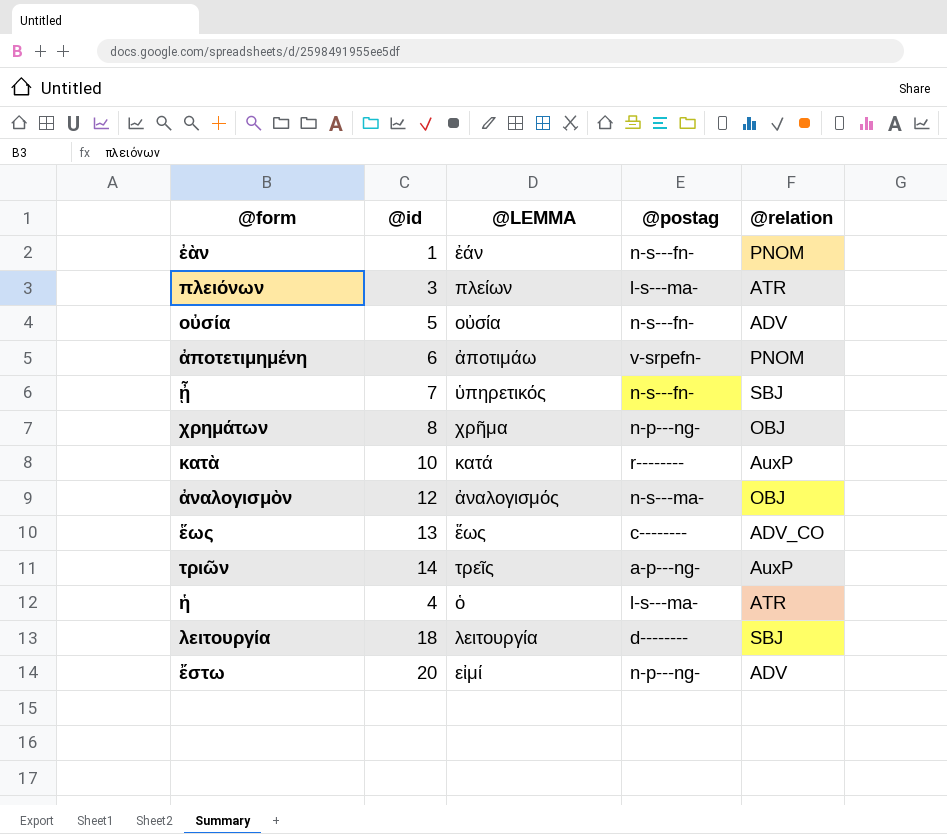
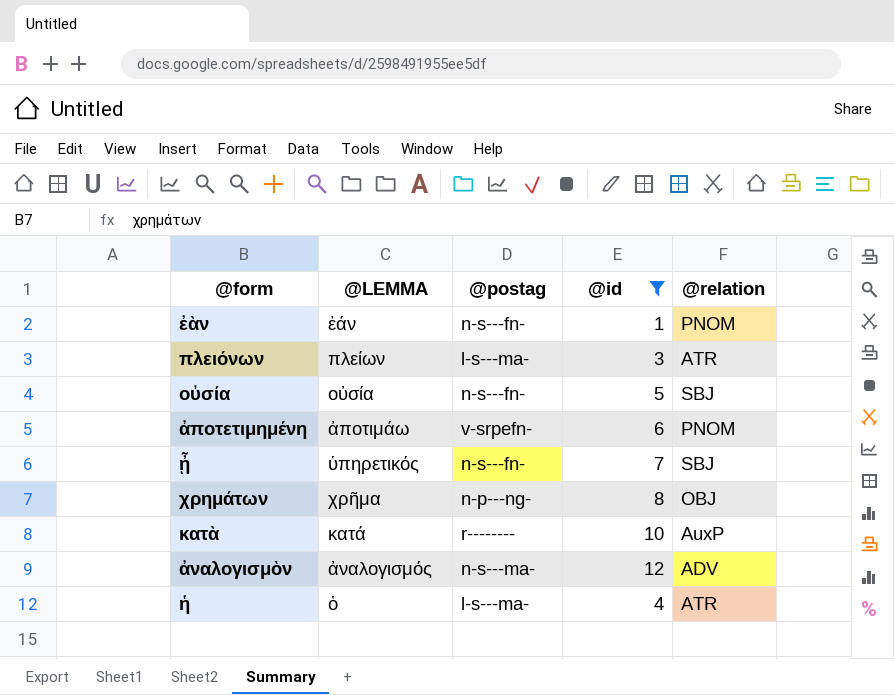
filter: none -> @id <= 12
column @id | position: 2 -> 4
οὐσία | @relation: ADV -> SBJ
ἀναλογισμὸν | @relation: OBJ -> ADV

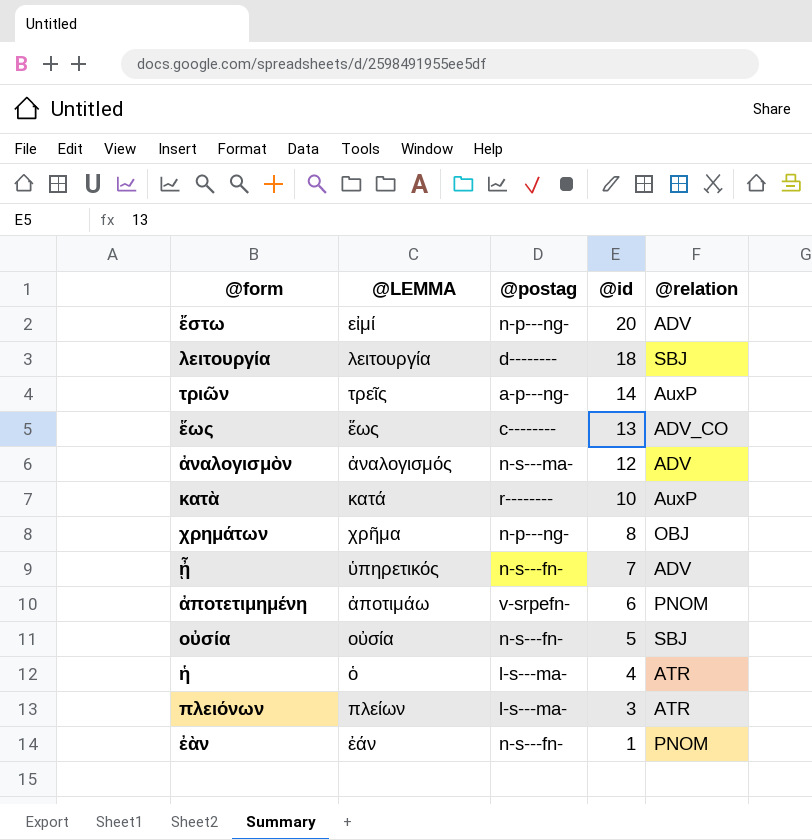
filter: @id <= 12 -> none
row order: none -> @id descending
ᾖ | @relation: SBJ -> ADV

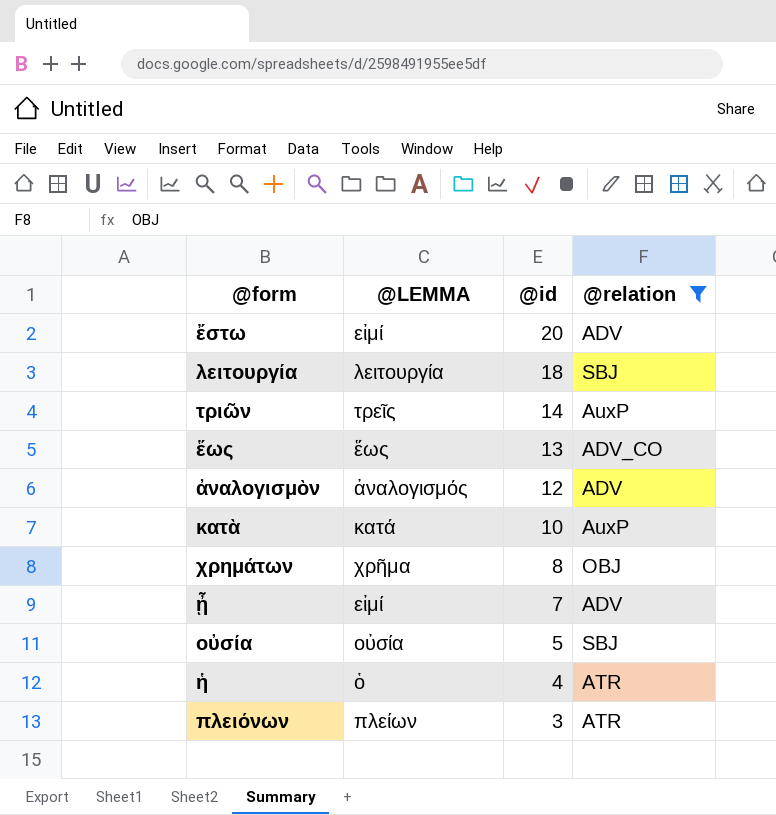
filter: none -> @relation != PNOM
column @postag | position: 3 -> none
ᾖ | @LEMMA: ὑπηρετικός -> εἰμί

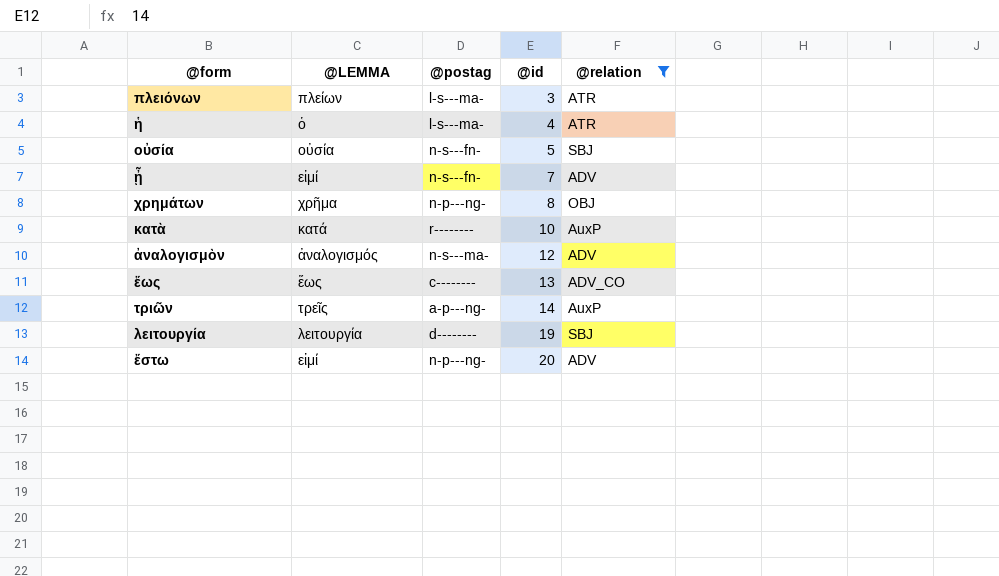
row order: @id descending -> @id ascending
column @postag | position: none -> 3
λειτουργία | @id: 18 -> 19

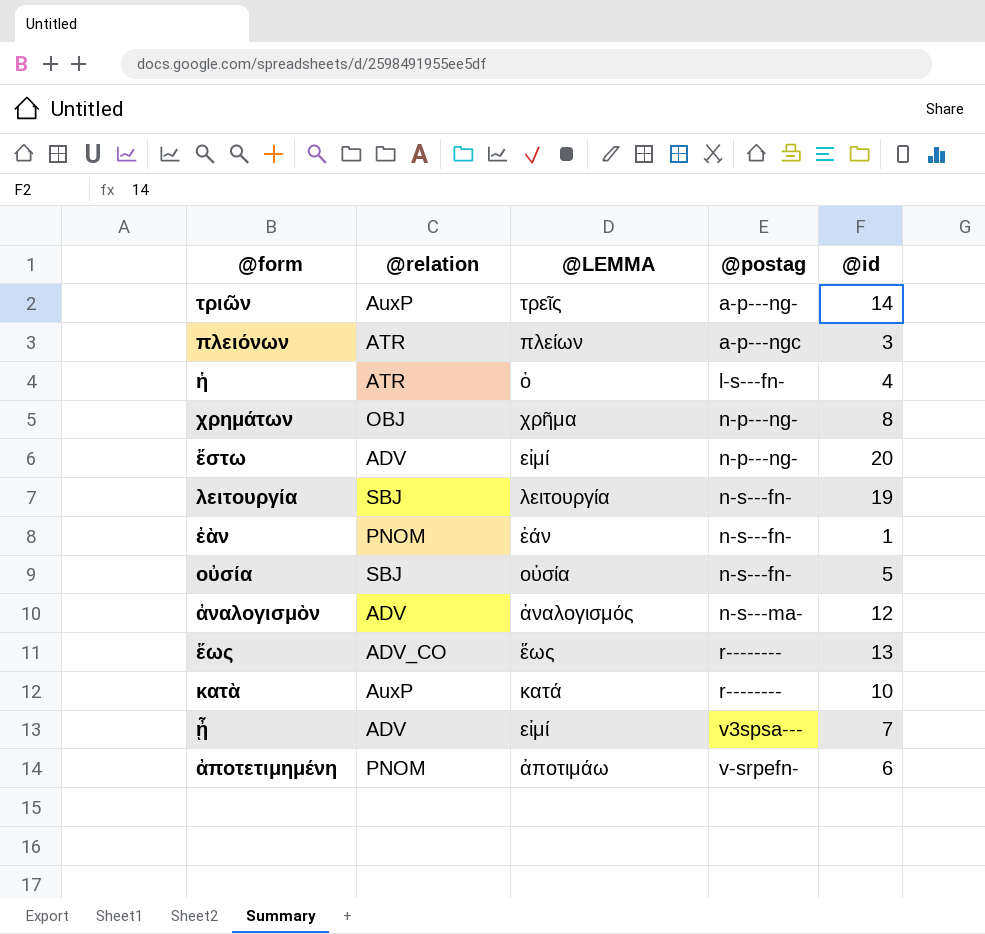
filter: @relation != PNOM -> none
row order: @id ascending -> @postag ascending
column @relation | position: 5 -> 2
πλειόνων | @postag: l-s---ma- -> a-p---ngc
ἡ | @postag: l-s---ma- -> l-s---fn-
λειτουργία | @postag: d-------- -> n-s---fn-
ἕως | @postag: c-------- -> r--------
ᾖ | @postag: n-s---fn- -> v3spsa---

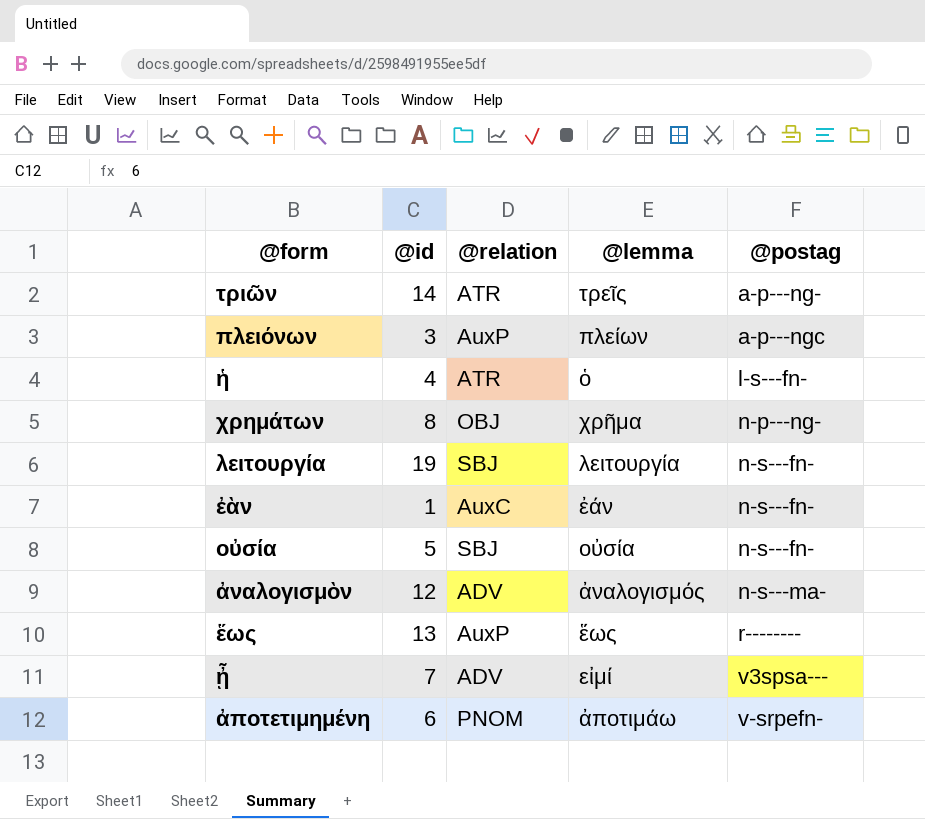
column @id | position: 5 -> 2
column name: @LEMMA -> @lemma
row ἔστω: ADV | εἰμί | n-p---ng- | 20 -> none
row κατὰ: AuxP | κατά | r-------- | 10 -> none
τριῶν | @relation: AuxP -> ATR
πλειόνων | @relation: ATR -> AuxP
ἐὰν | @relation: PNOM -> AuxC
ἕως | @relation: ADV_CO -> AuxP

